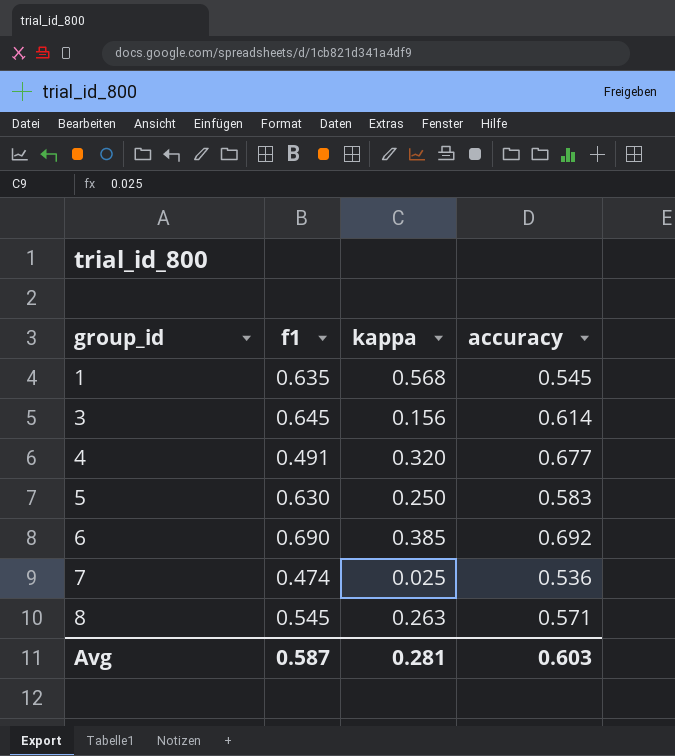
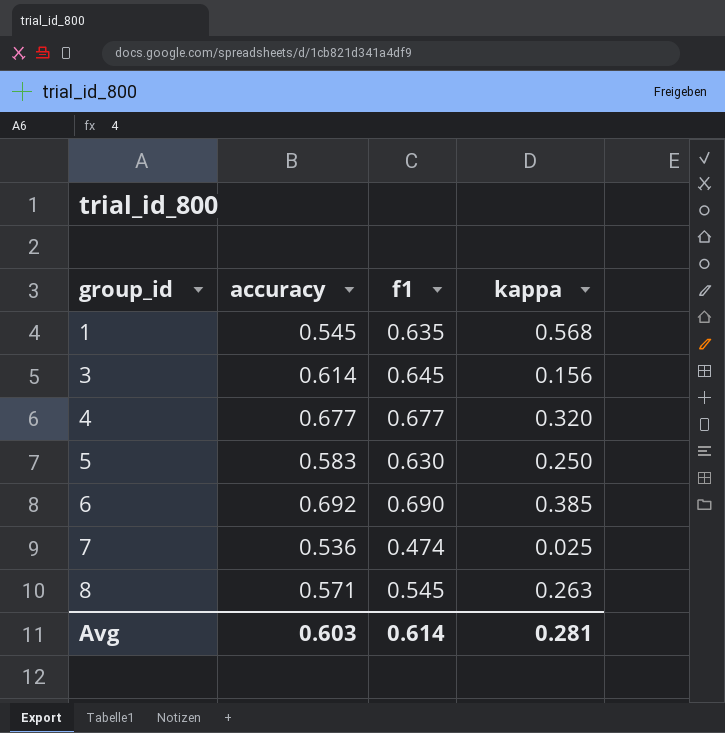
column accuracy | position: 4 -> 2
4 | f1: 0.491 -> 0.677
Avg | f1: 0.587 -> 0.614

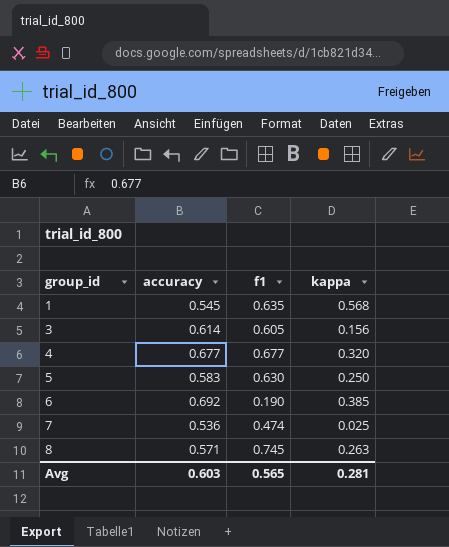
3 | f1: 0.645 -> 0.605
6 | f1: 0.690 -> 0.190
8 | f1: 0.545 -> 0.745
Avg | f1: 0.614 -> 0.565

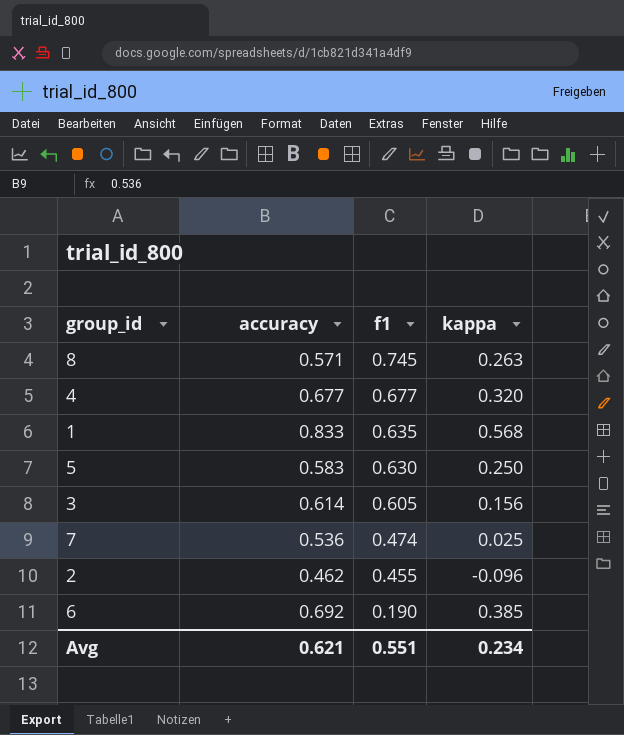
row order: group_id ascending -> f1 descending
1 | accuracy: 0.545 -> 0.833
row 2: none -> 0.462 | 0.455 | -0.096
Avg | accuracy: 0.603 -> 0.621
Avg | f1: 0.565 -> 0.551
Avg | kappa: 0.281 -> 0.234

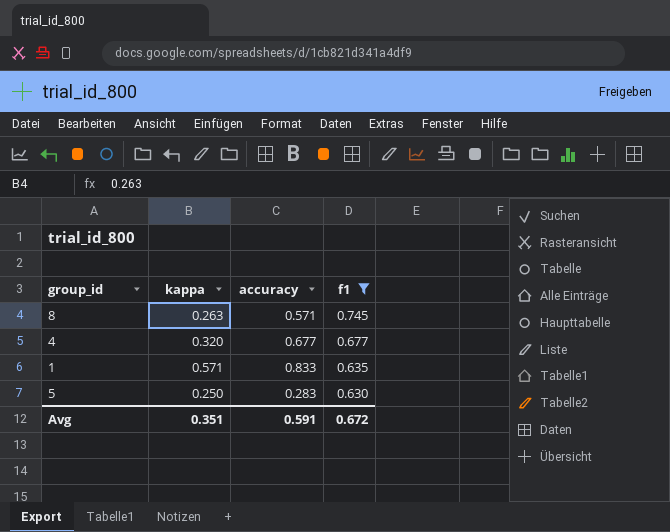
filter: none -> f1 >= 0.630
column kappa | position: 4 -> 2
1 | kappa: 0.568 -> 0.571
5 | accuracy: 0.583 -> 0.283
Avg | kappa: 0.234 -> 0.351
Avg | accuracy: 0.621 -> 0.591
Avg | f1: 0.551 -> 0.672

